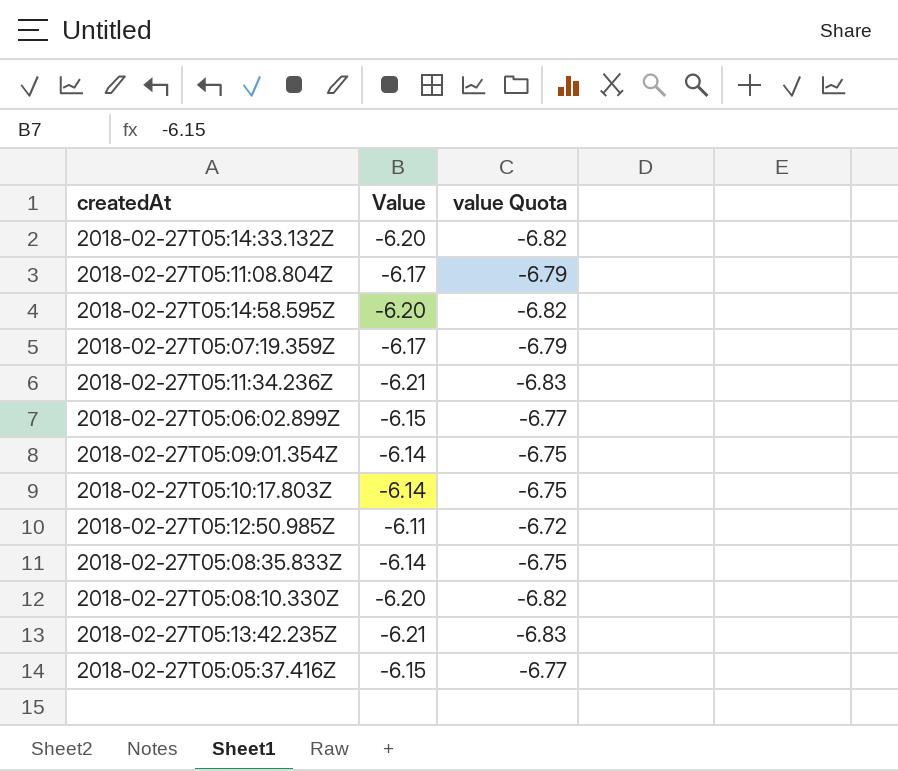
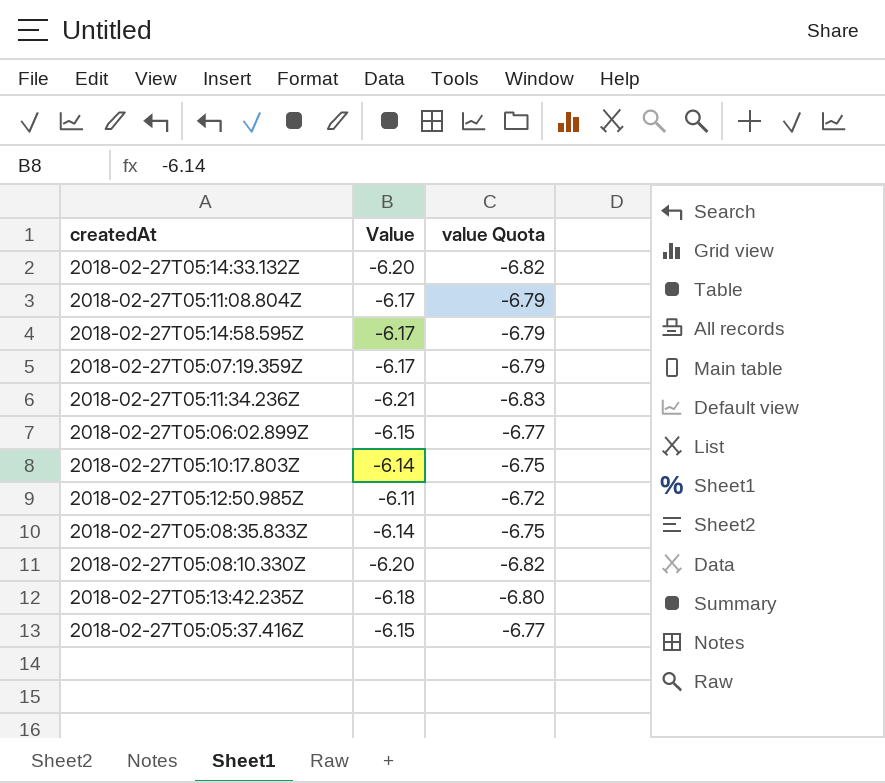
row 2018-02-27T05:09:01.354Z: -6.14 | -6.75 -> none
2018-02-27T05:14:58.595Z | Value: -6.20 -> -6.17
2018-02-27T05:14:58.595Z | value Quota: -6.82 -> -6.79
2018-02-27T05:13:42.235Z | Value: -6.21 -> -6.18
2018-02-27T05:13:42.235Z | value Quota: -6.83 -> -6.80

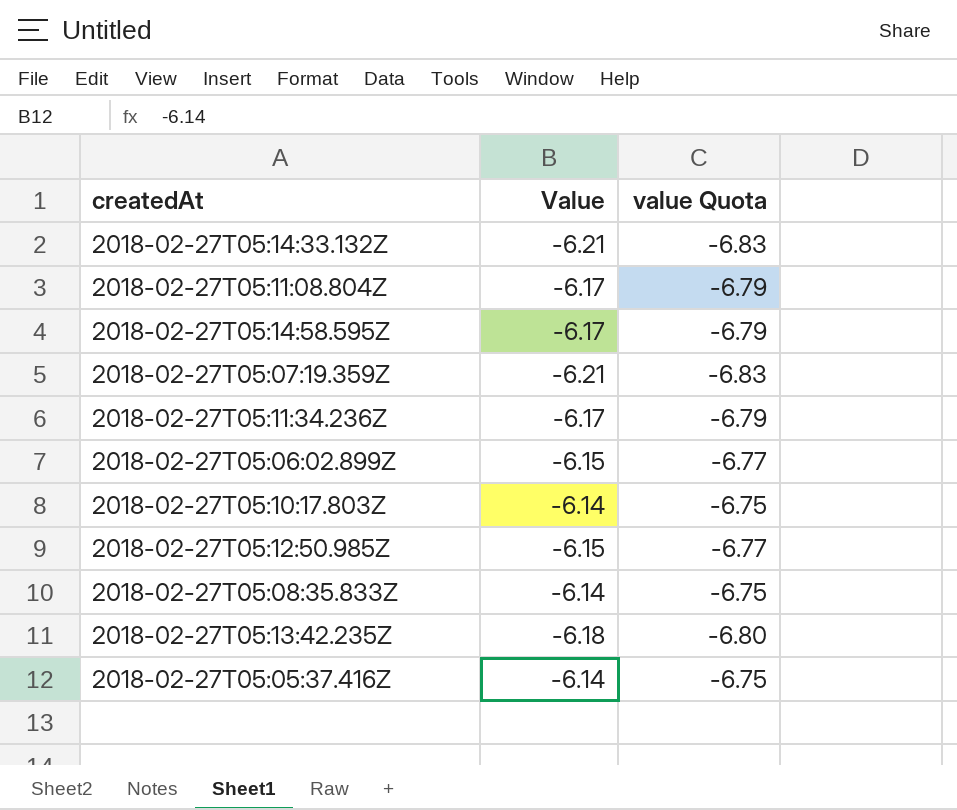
row 2018-02-27T05:08:10.330Z: -6.20 | -6.82 -> none
2018-02-27T05:14:33.132Z | Value: -6.20 -> -6.21
2018-02-27T05:14:33.132Z | value Quota: -6.82 -> -6.83
2018-02-27T05:07:19.359Z | Value: -6.17 -> -6.21
2018-02-27T05:07:19.359Z | value Quota: -6.79 -> -6.83
2018-02-27T05:11:34.236Z | Value: -6.21 -> -6.17
2018-02-27T05:11:34.236Z | value Quota: -6.83 -> -6.79
2018-02-27T05:12:50.985Z | Value: -6.11 -> -6.15
2018-02-27T05:12:50.985Z | value Quota: -6.72 -> -6.77
2018-02-27T05:05:37.416Z | Value: -6.15 -> -6.14
2018-02-27T05:05:37.416Z | value Quota: -6.77 -> -6.75

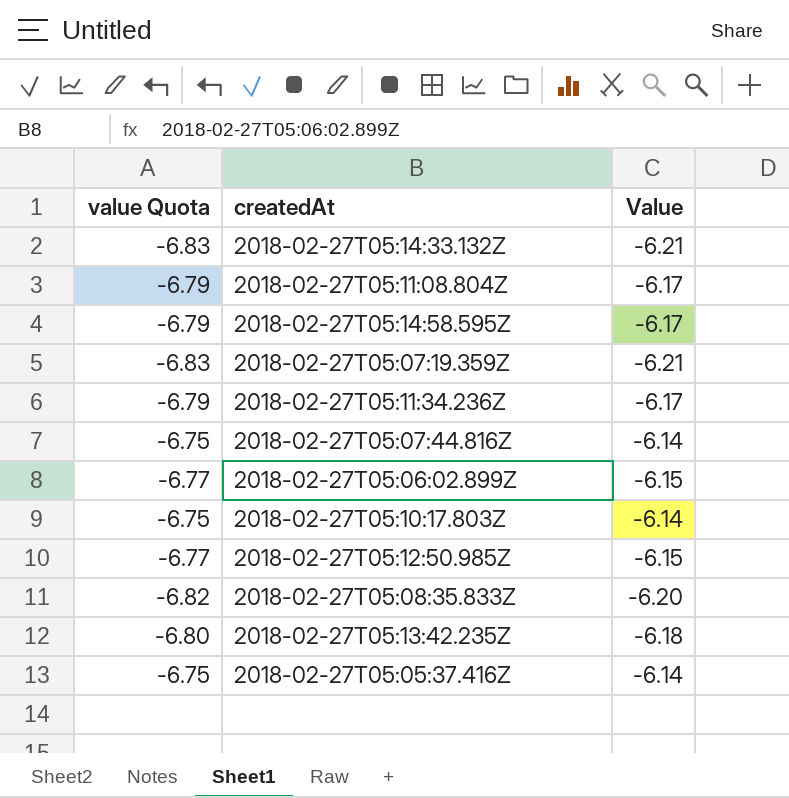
column value Quota | position: 3 -> 1
row 2018-02-27T05:07:44.816Z: none -> -6.75 | -6.14
2018-02-27T05:08:35.833Z | value Quota: -6.75 -> -6.82
2018-02-27T05:08:35.833Z | Value: -6.14 -> -6.20

